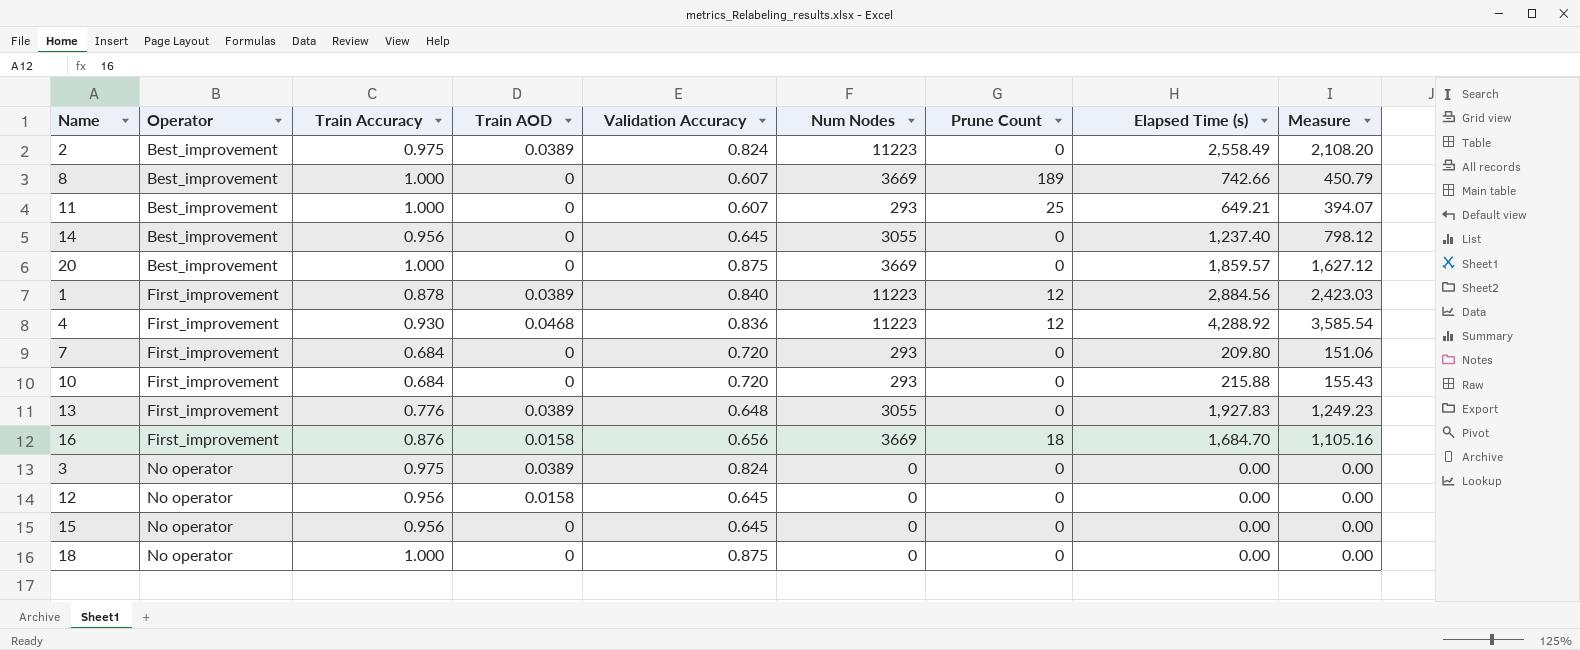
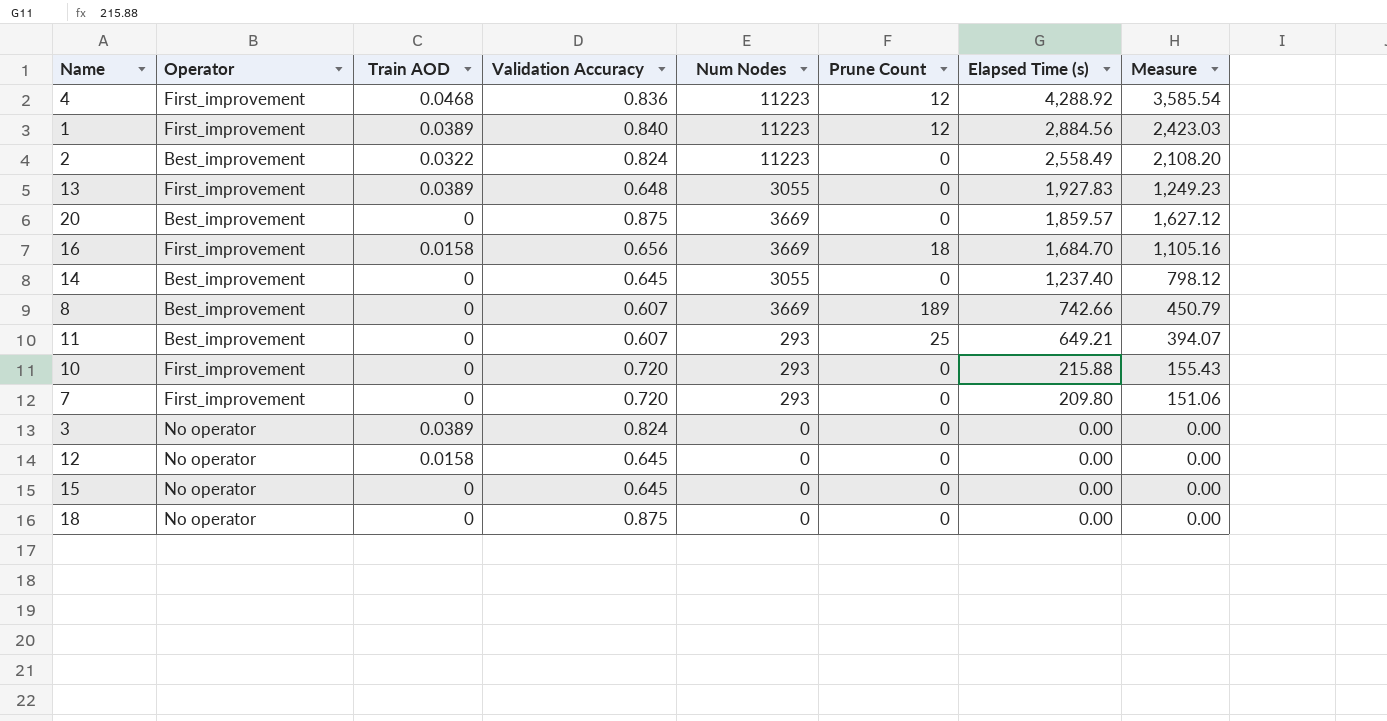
row order: Operator ascending -> Elapsed Time (s) descending
column Train Accuracy | position: 3 -> none
2 | Train AOD: 0.0389 -> 0.0322

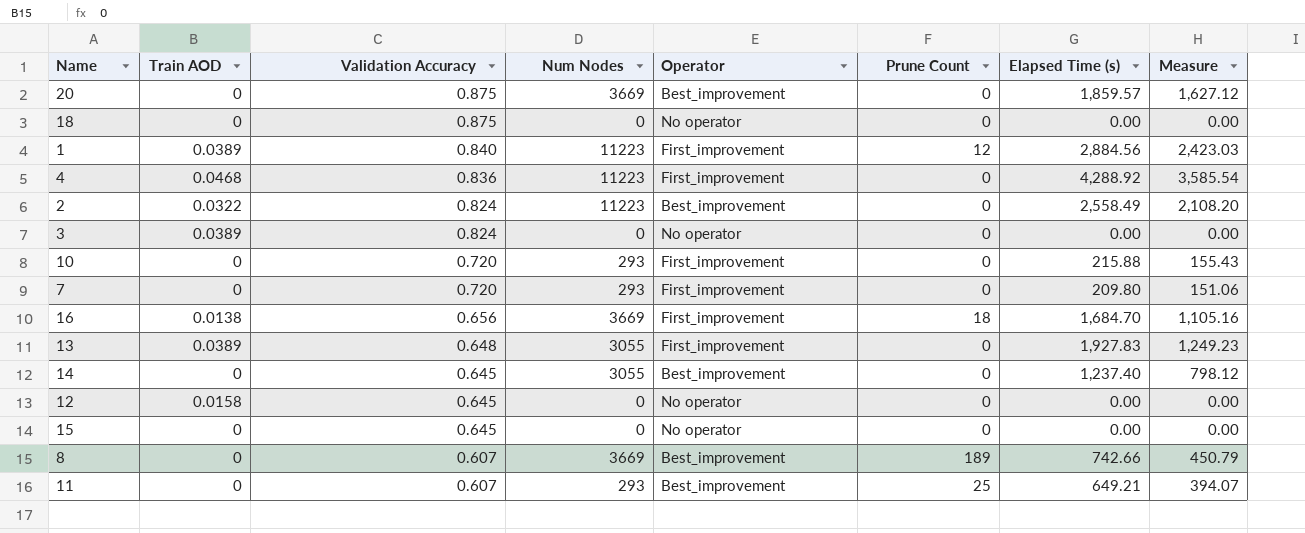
row order: Elapsed Time (s) descending -> Validation Accuracy descending
column Operator | position: 2 -> 5
4 | Prune Count: 12 -> 0
16 | Train AOD: 0.0158 -> 0.0138

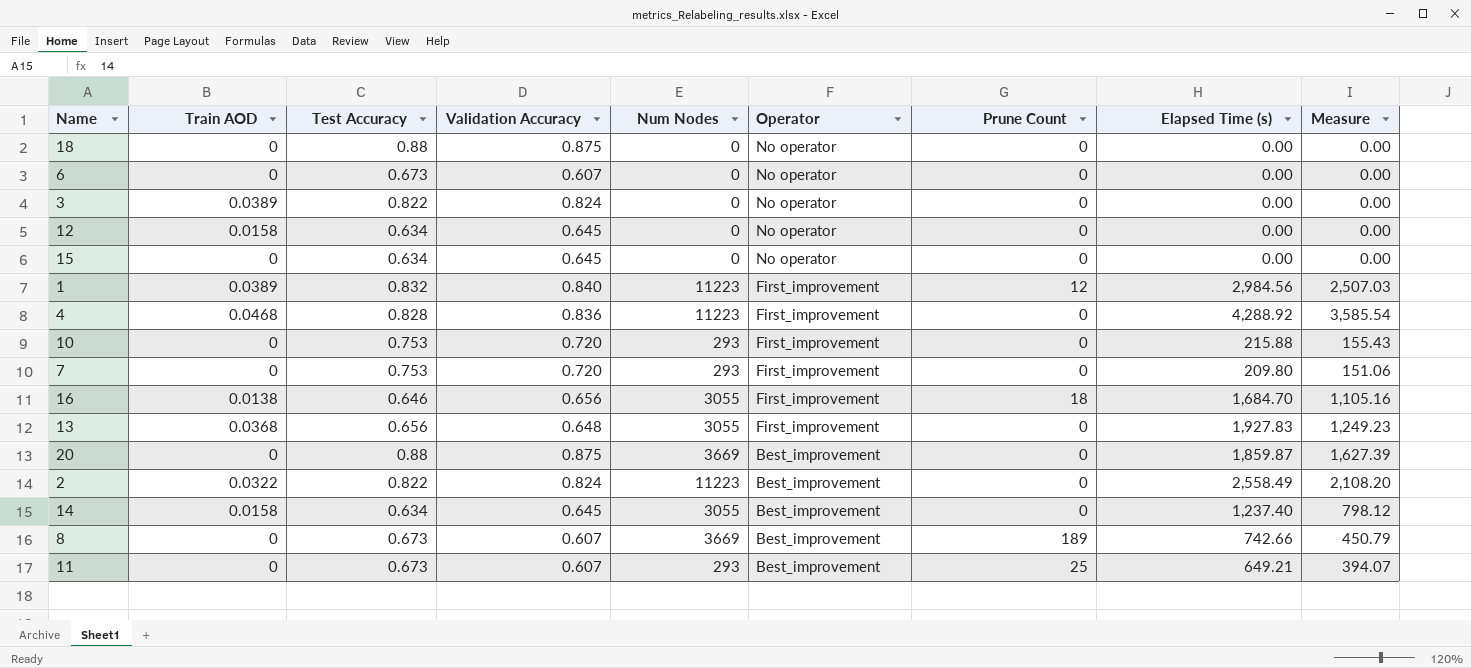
row order: Validation Accuracy descending -> Operator descending
column Test Accuracy | position: none -> 3
row 6: none -> 0 | 0.673 | 0.607 | 0 | No operator | 0 | 0.00 | 0.00
1 | Elapsed Time (s): 2,884.56 -> 2,984.56
1 | Measure: 2,423.03 -> 2,507.03
16 | Num Nodes: 3669 -> 3055
13 | Train AOD: 0.0389 -> 0.0368
20 | Elapsed Time (s): 1,859.57 -> 1,859.87
20 | Measure: 1,627.12 -> 1,627.39
14 | Train AOD: 0 -> 0.0158

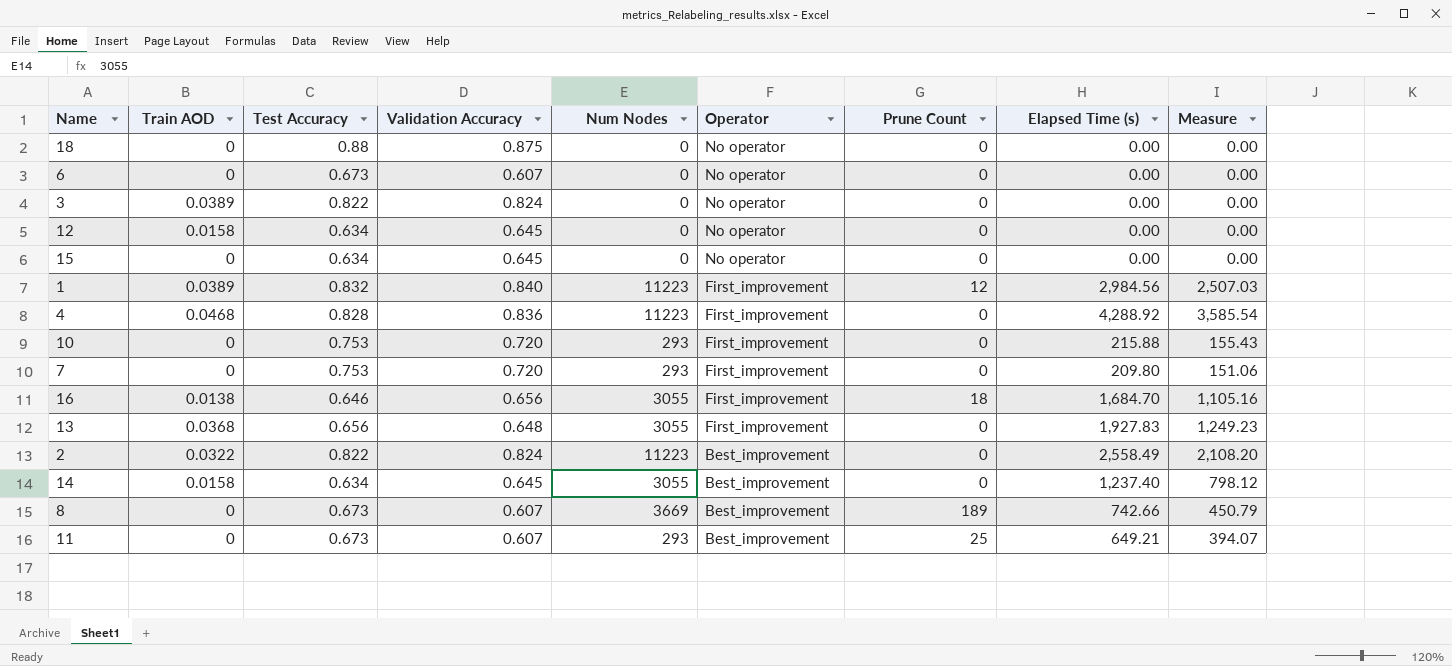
row 20: 0 | 0.88 | 0.875 | 3669 | Best_improvement | 0 | 1,859.87 | 1,627.39 -> none

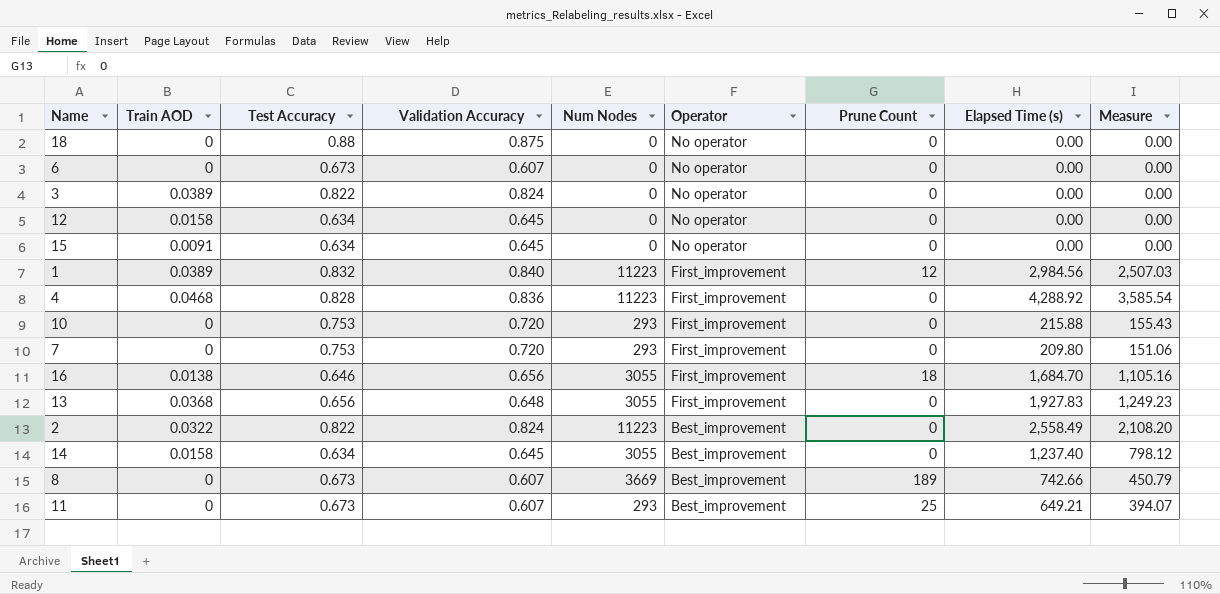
15 | Train AOD: 0 -> 0.0091

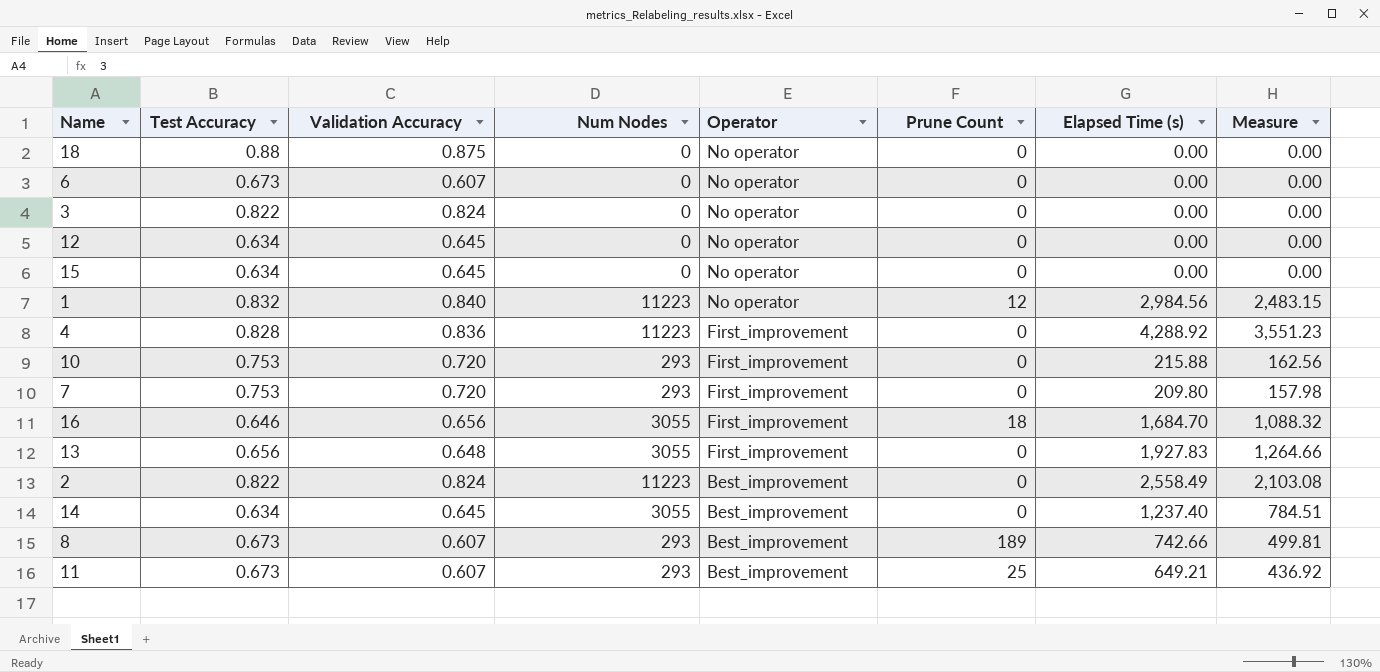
column Train AOD | position: 2 -> none
column Measure | formula: [Validation Accuracy] * [Elapsed Time (s)] -> [Test Accuracy] * [Elapsed Time (s)]
1 | Operator: First_improvement -> No operator
8 | Num Nodes: 3669 -> 293

